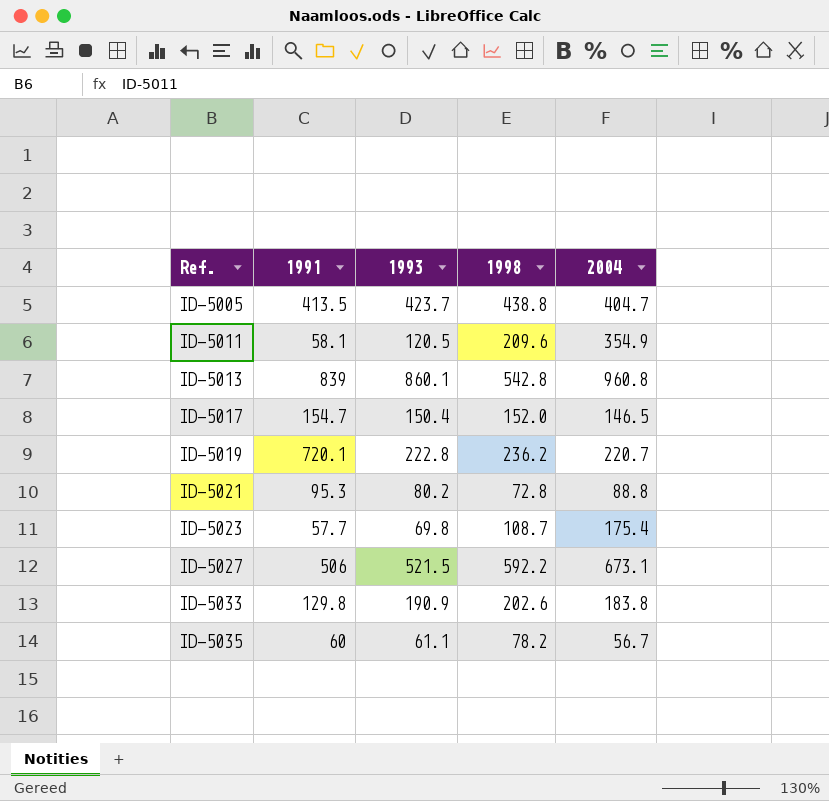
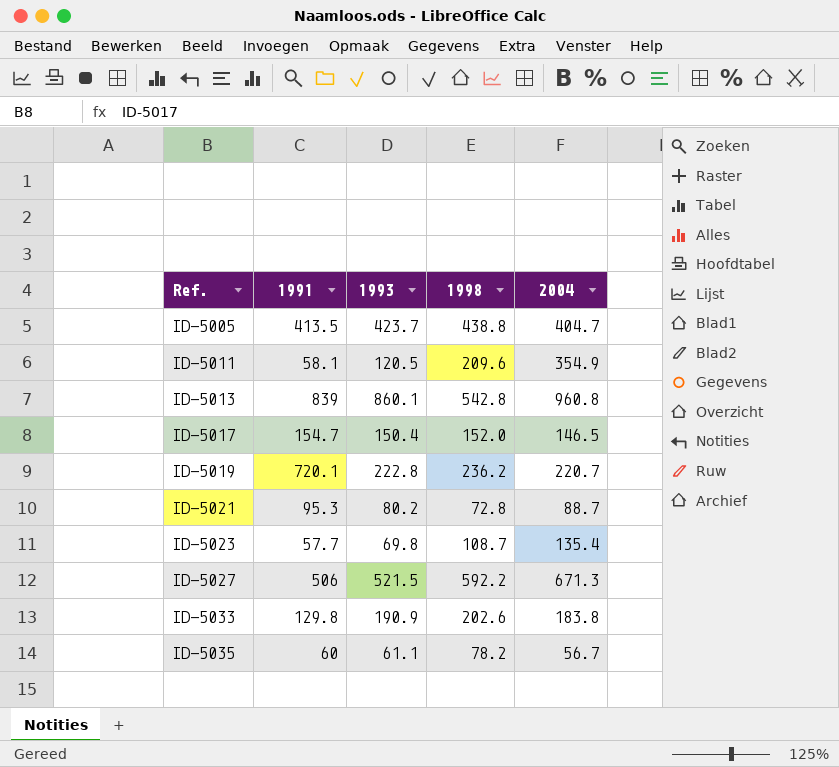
ID-5021 | 2004: 88.8 -> 88.7
ID-5023 | 2004: 175.4 -> 135.4
ID-5027 | 2004: 673.1 -> 671.3

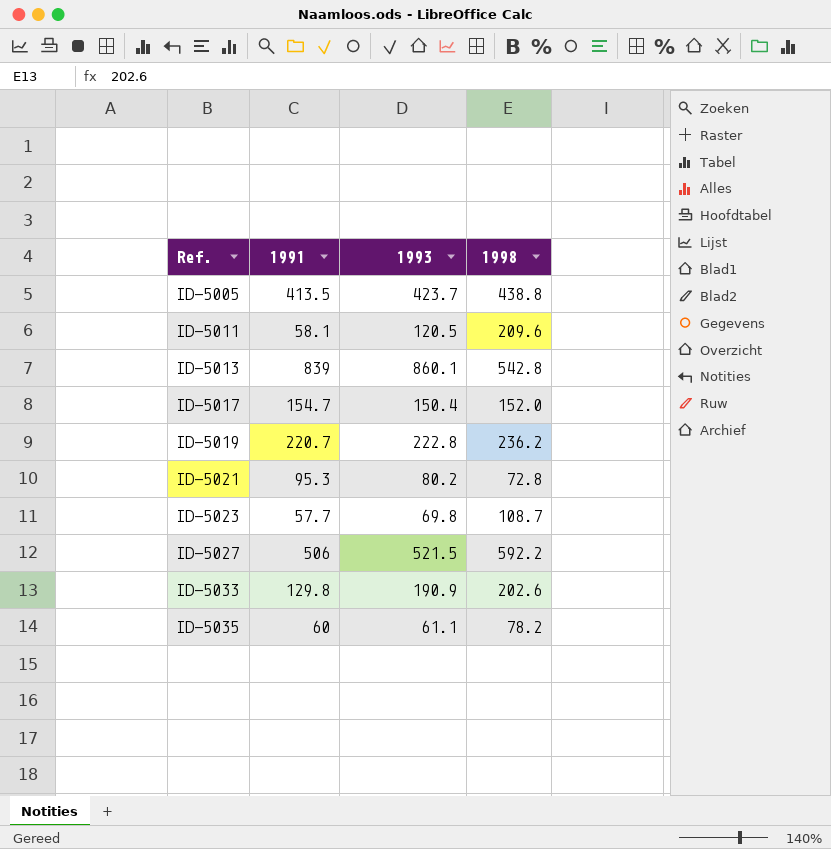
column 2004 | position: 5 -> none
ID-5019 | 1991: 720.1 -> 220.7

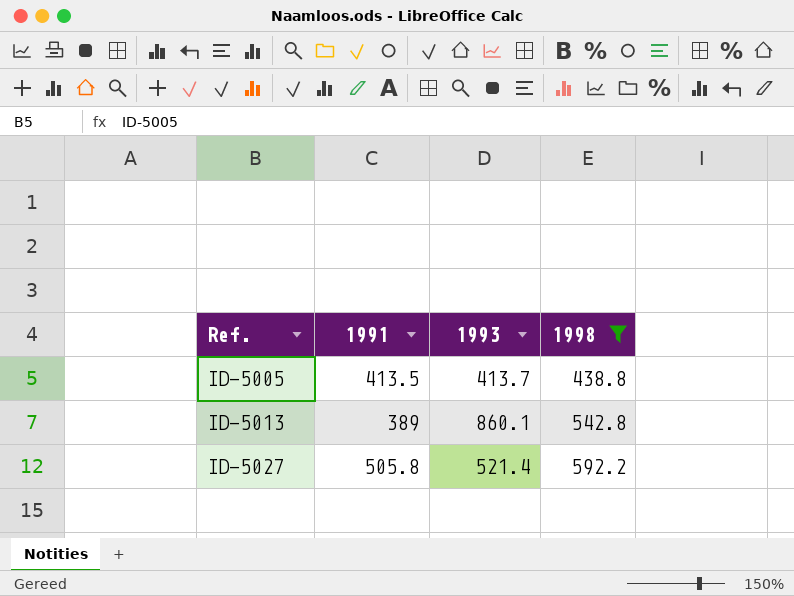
filter: none -> 1998 >= 438.8
ID-5005 | 1993: 423.7 -> 413.7
ID-5013 | 1991: 839 -> 389
ID-5027 | 1991: 506 -> 505.8
ID-5027 | 1993: 521.5 -> 521.4

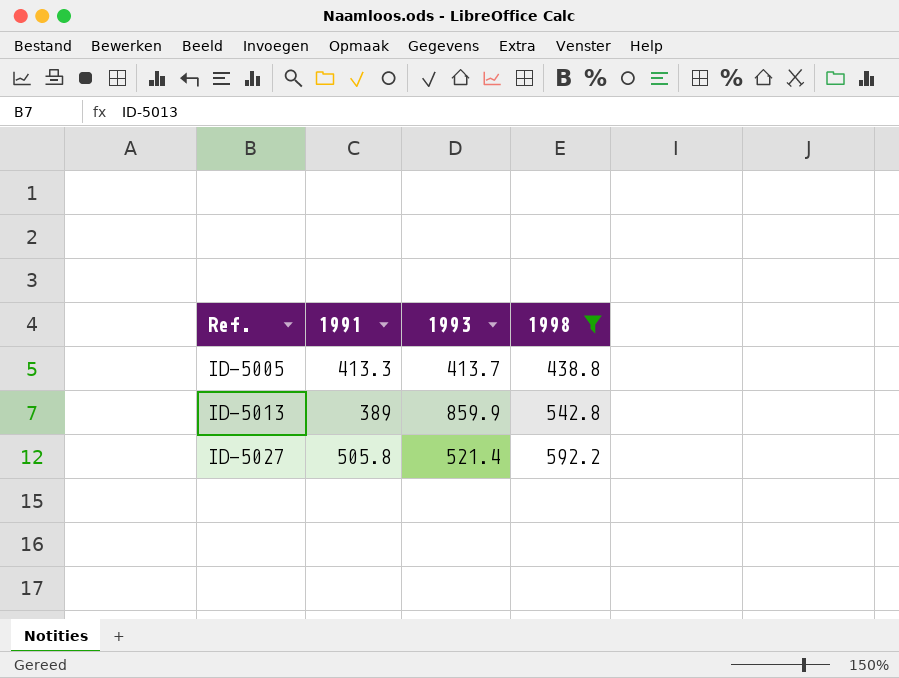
ID-5005 | 1991: 413.5 -> 413.3
ID-5013 | 1993: 860.1 -> 859.9

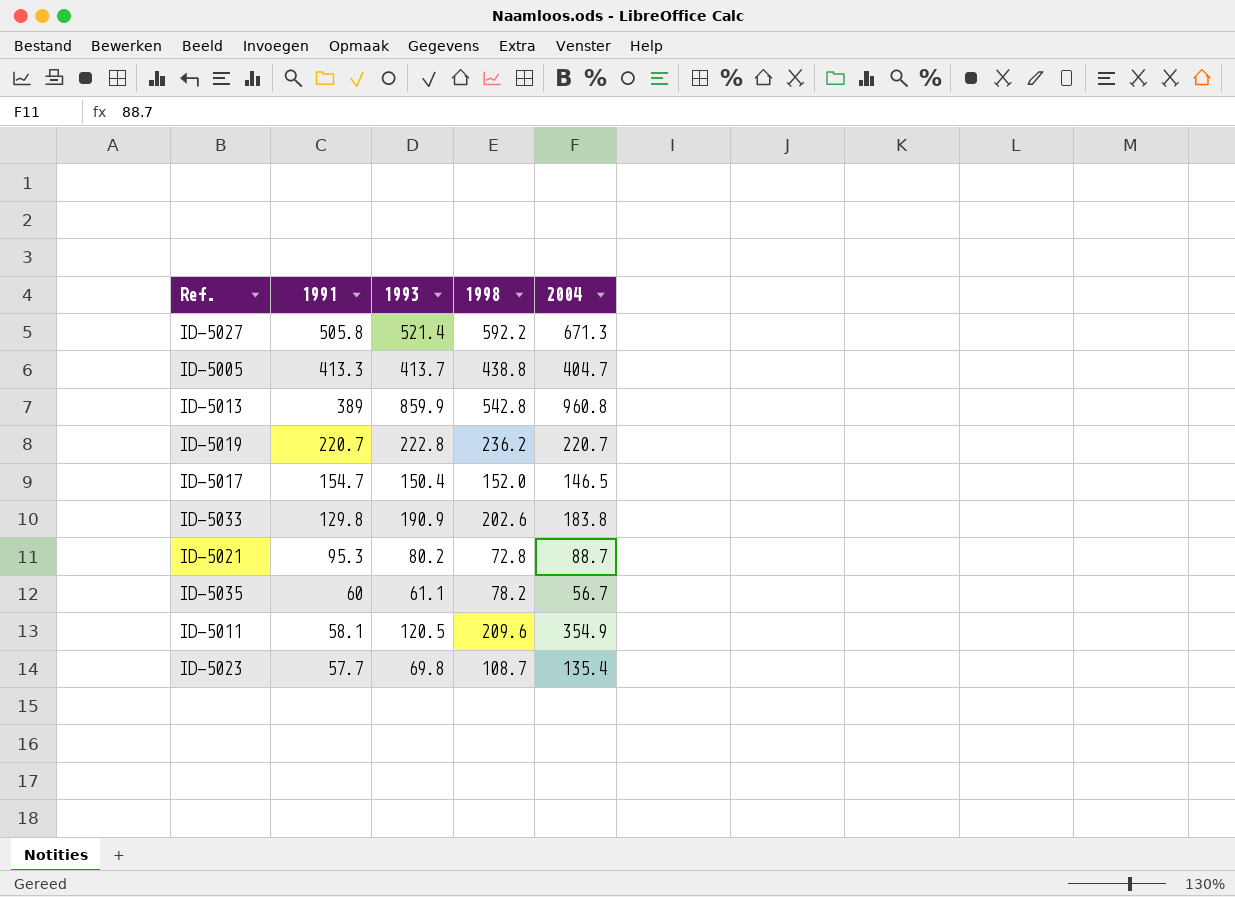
filter: 1998 >= 438.8 -> none
row order: Ref. ascending -> 1991 descending
column 2004 | position: none -> 5

